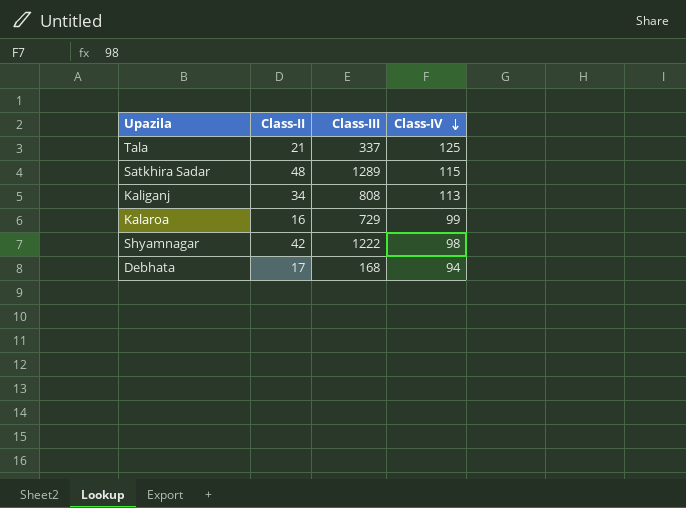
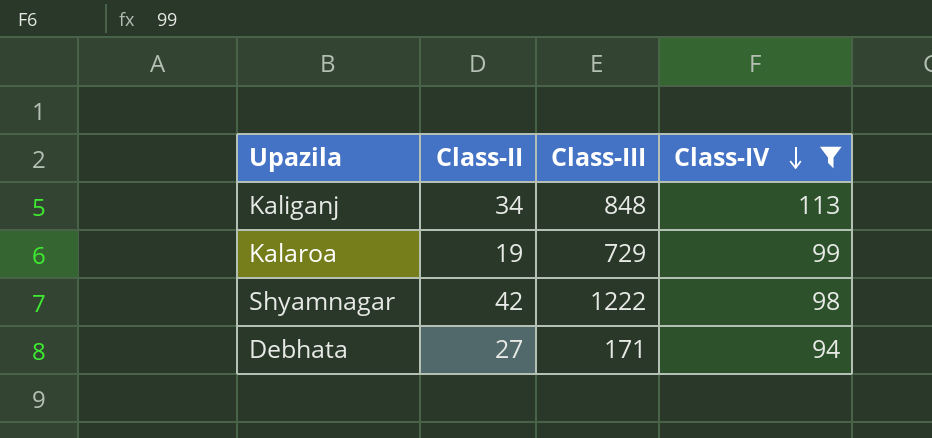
filter: none -> Class-IV <= 113
Kaliganj | Class-III: 808 -> 848
Kalaroa | Class-II: 16 -> 19
Debhata | Class-II: 17 -> 27
Debhata | Class-III: 168 -> 171

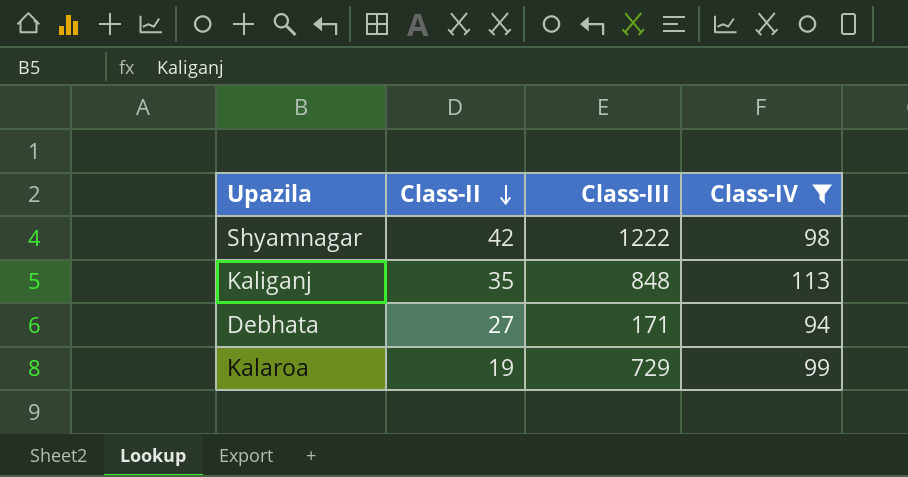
row order: Class-IV descending -> Class-II descending
Kaliganj | Class-II: 34 -> 35

